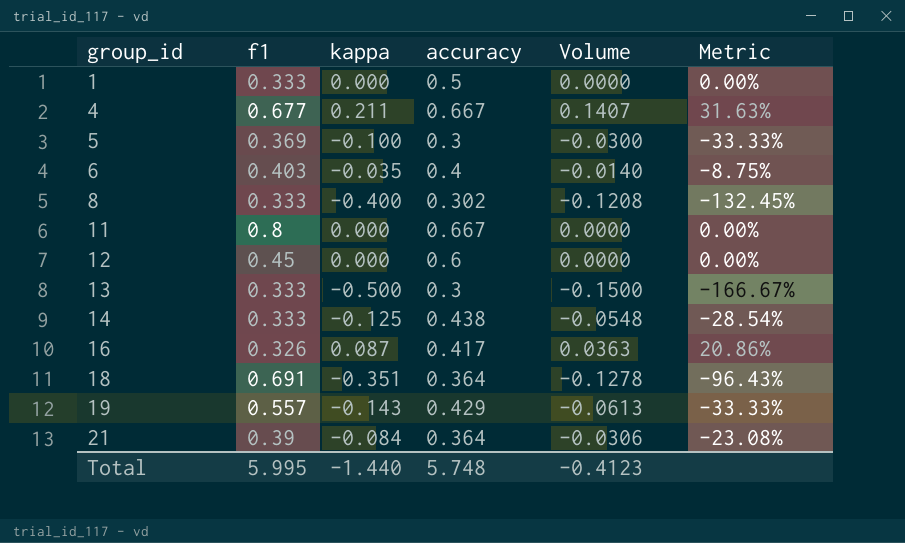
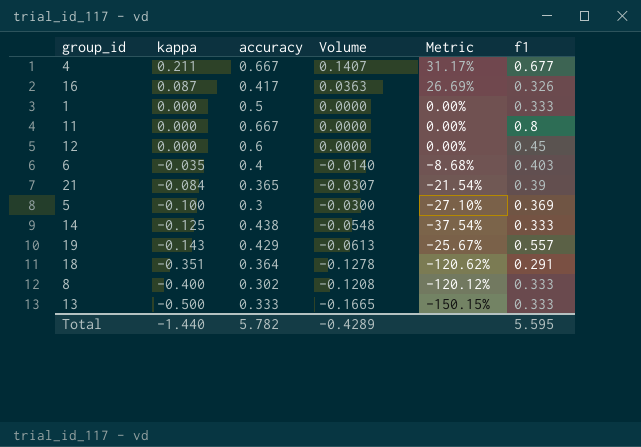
row order: group_id ascending -> kappa descending
column Metric | formula: [kappa] / [accuracy] -> [kappa] / [f1]
column f1 | position: 2 -> 6
21 | accuracy: 0.364 -> 0.365
21 | Volume: -0.0306 -> -0.0307
18 | f1: 0.691 -> 0.291
13 | accuracy: 0.3 -> 0.333
13 | Volume: -0.1500 -> -0.1665
Total | accuracy: 5.748 -> 5.782
Total | Volume: -0.4123 -> -0.4289
Total | f1: 5.995 -> 5.595

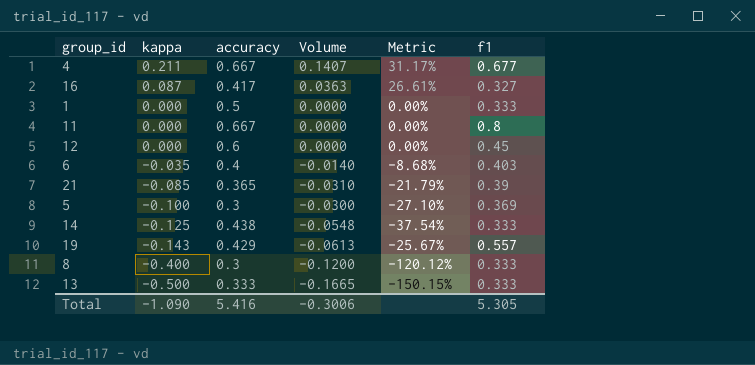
row 18: -0.351 | 0.364 | -0.1278 | -120.62% | 0.291 -> none
16 | Metric: 26.69% -> 26.61%
16 | f1: 0.326 -> 0.327
21 | kappa: -0.084 -> -0.085
21 | Volume: -0.0307 -> -0.0310
21 | Metric: -21.54% -> -21.79%
8 | accuracy: 0.302 -> 0.3
8 | Volume: -0.1208 -> -0.1200
Total | kappa: -1.440 -> -1.090
Total | accuracy: 5.782 -> 5.416
Total | Volume: -0.4289 -> -0.3006
Total | f1: 5.595 -> 5.305

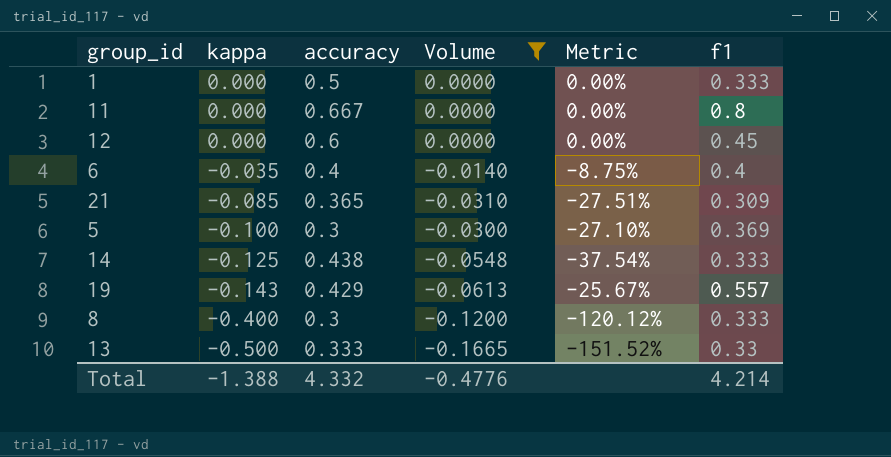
filter: none -> Volume <= 0.0000
6 | Metric: -8.68% -> -8.75%
6 | f1: 0.403 -> 0.4
21 | Metric: -21.79% -> -27.51%
21 | f1: 0.39 -> 0.309
13 | Metric: -150.15% -> -151.52%
13 | f1: 0.333 -> 0.33
Total | kappa: -1.090 -> -1.388
Total | accuracy: 5.416 -> 4.332
Total | Volume: -0.3006 -> -0.4776
Total | f1: 5.305 -> 4.214

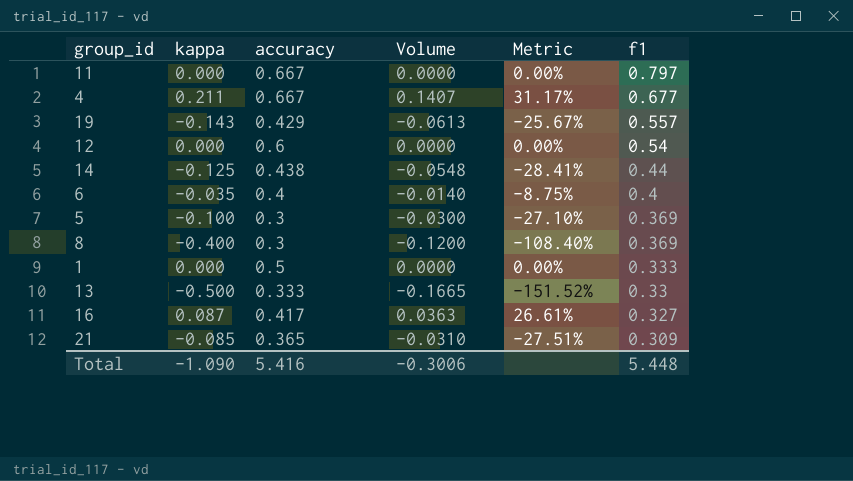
filter: Volume <= 0.0000 -> none
row order: kappa descending -> f1 descending
11 | f1: 0.8 -> 0.797
12 | f1: 0.45 -> 0.54
14 | Metric: -37.54% -> -28.41%
14 | f1: 0.333 -> 0.44
8 | Metric: -120.12% -> -108.40%
8 | f1: 0.333 -> 0.369
Total | kappa: -1.388 -> -1.090
Total | accuracy: 4.332 -> 5.416
Total | Volume: -0.4776 -> -0.3006
Total | f1: 4.214 -> 5.448

